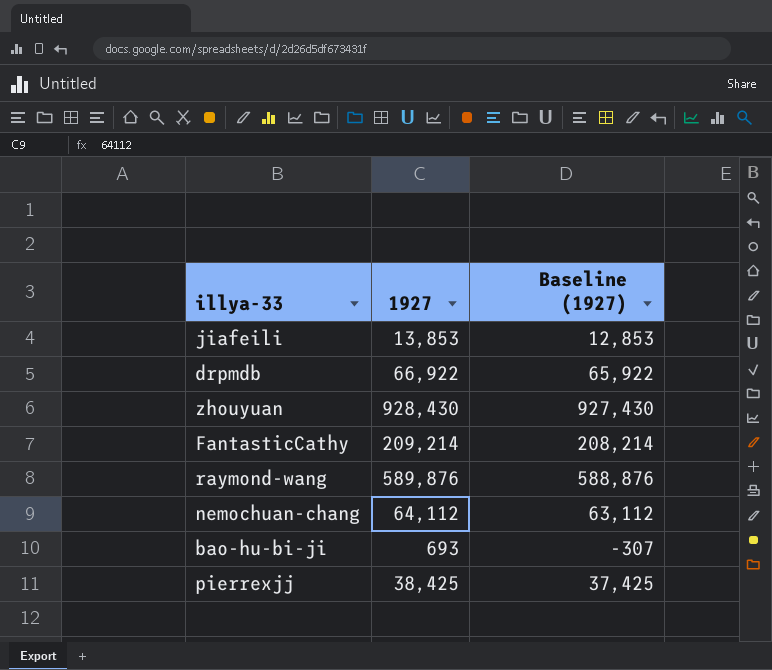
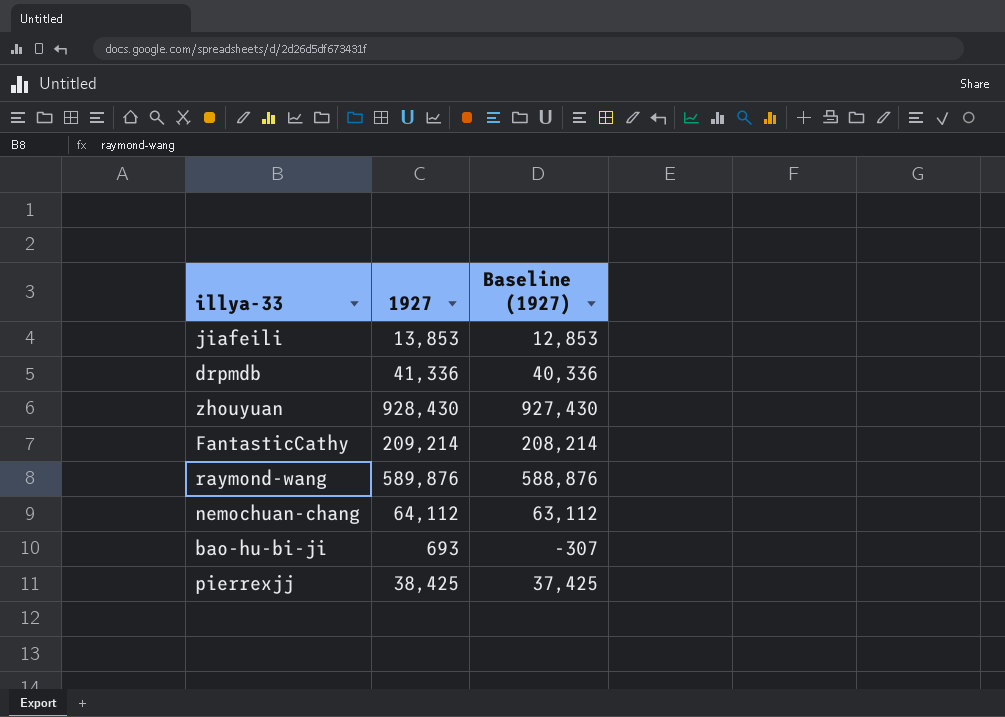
drpmdb | 1927: 66,922 -> 41,336
drpmdb | Baseline (1927): 65,922 -> 40,336

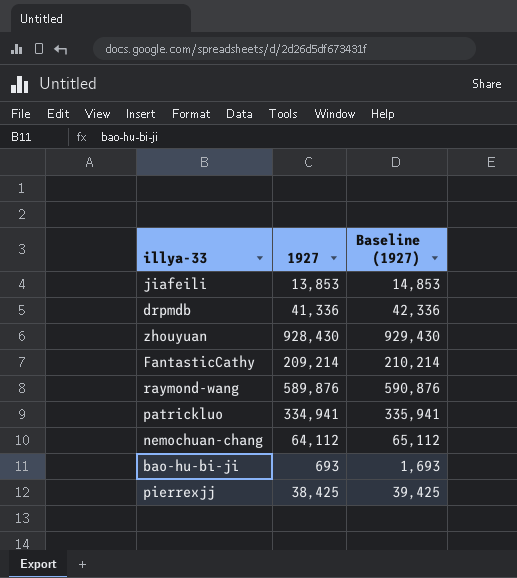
column Baseline (1927) | formula: [1927] - 1000 -> [1927] + 1000
row patrickluo: none -> 334,941 | 335,941

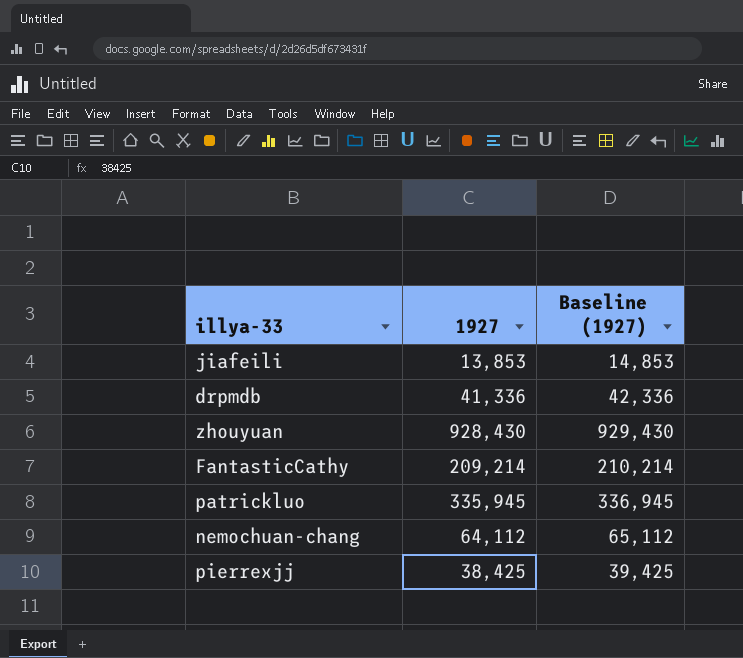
row raymond-wang: 589,876 | 590,876 -> none
row bao-hu-bi-ji: 693 | 1,693 -> none
patrickluo | 1927: 334,941 -> 335,945
patrickluo | Baseline (1927): 335,941 -> 336,945

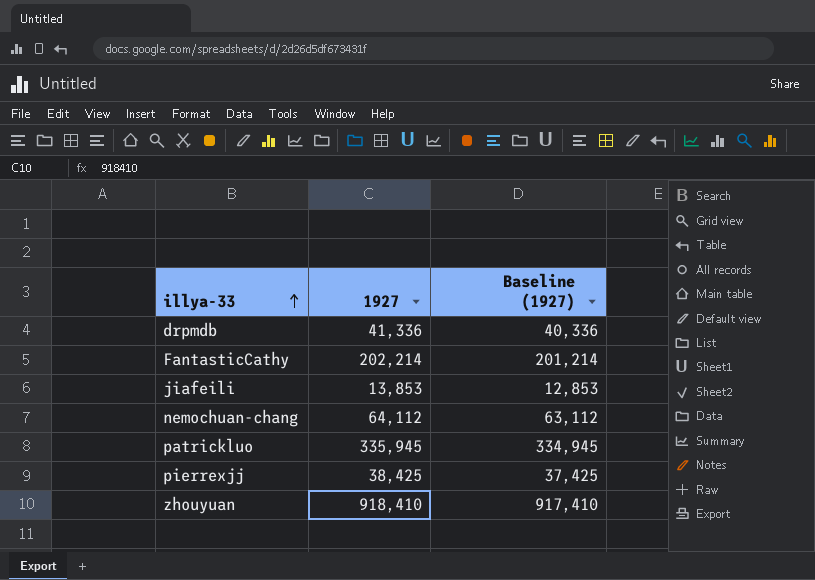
row order: none -> illya-33 ascending
column Baseline (1927) | formula: [1927] + 1000 -> [1927] - 1000
FantasticCathy | 1927: 209,214 -> 202,214
zhouyuan | 1927: 928,430 -> 918,410

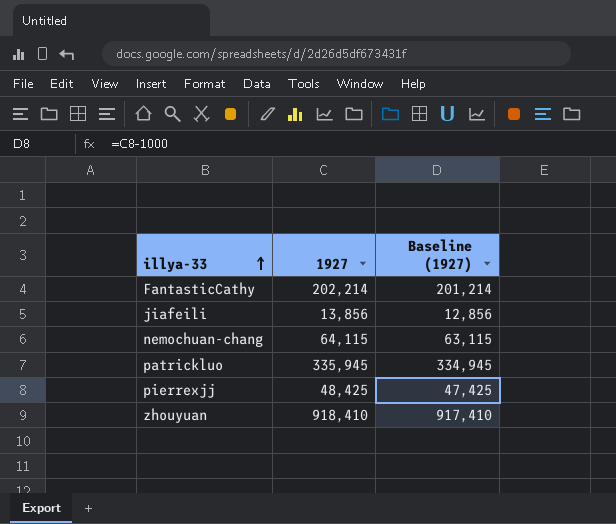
row drpmdb: 41,336 | 40,336 -> none
jiafeili | 1927: 13,853 -> 13,856
jiafeili | Baseline (1927): 12,853 -> 12,856
nemochuan-chang | 1927: 64,112 -> 64,115
nemochuan-chang | Baseline (1927): 63,112 -> 63,115
pierrexjj | 1927: 38,425 -> 48,425
pierrexjj | Baseline (1927): 37,425 -> 47,425

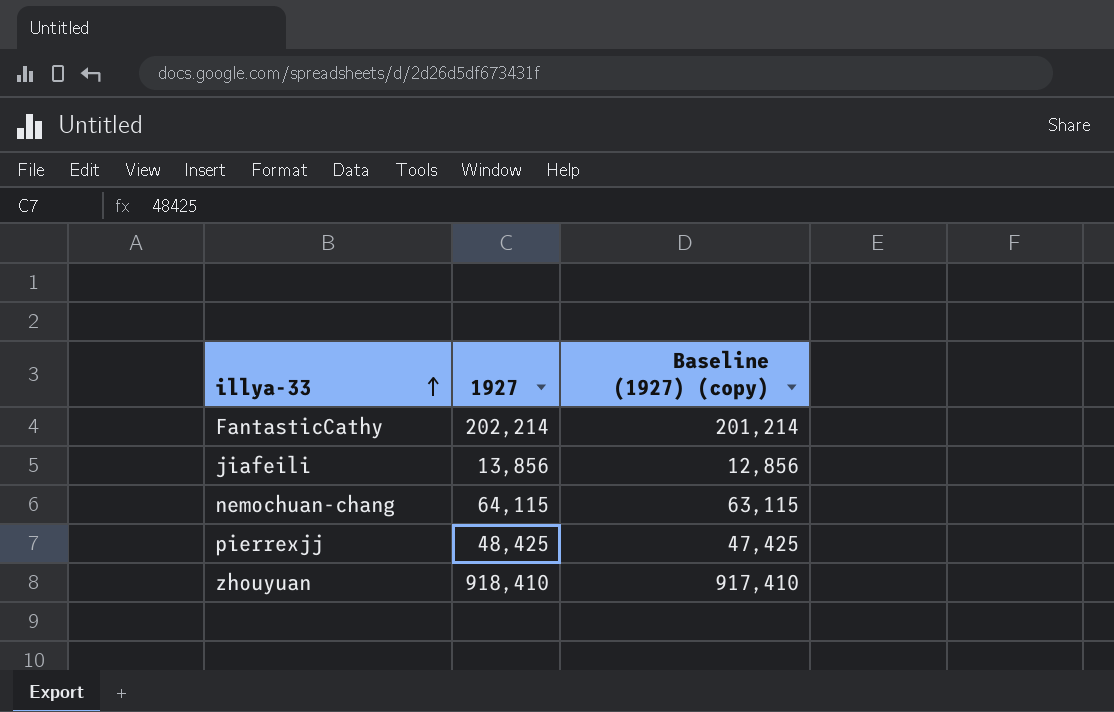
column name: Baseline (1927) -> Baseline (1927) (copy)
row patrickluo: 335,945 | 334,945 -> none

